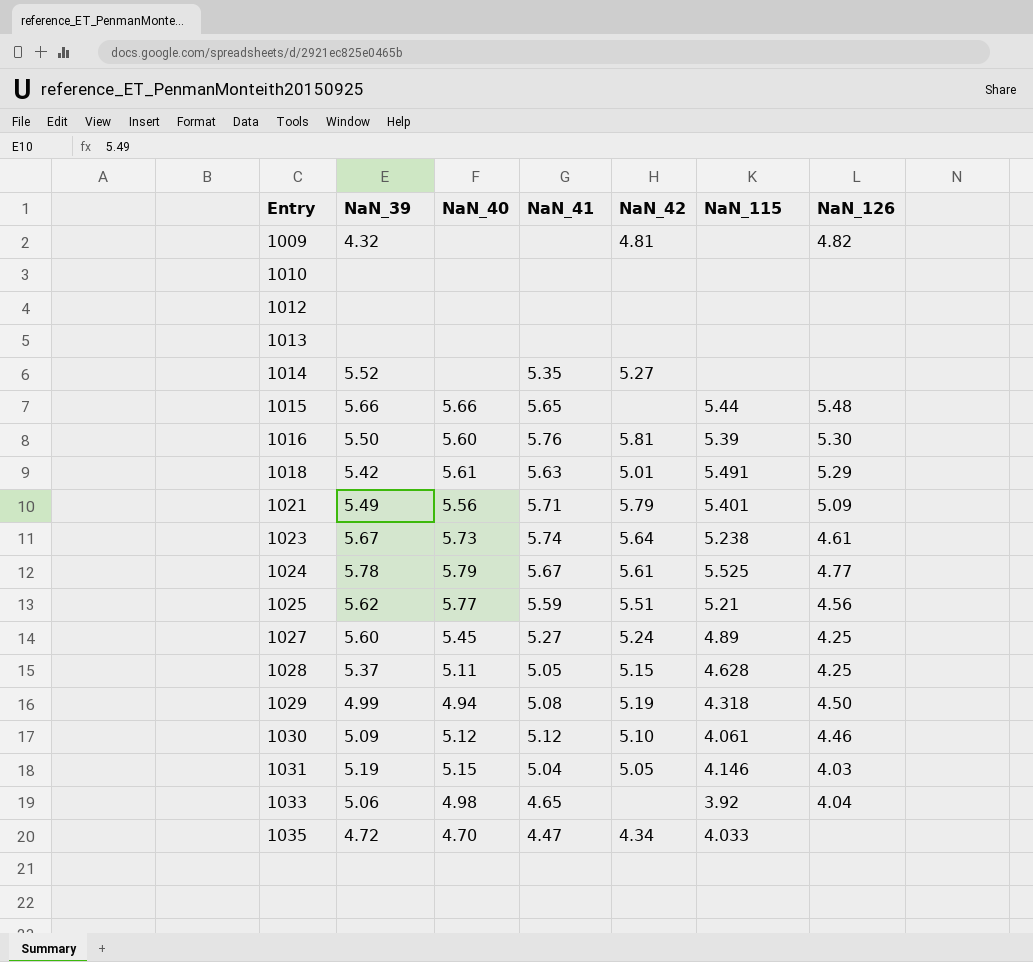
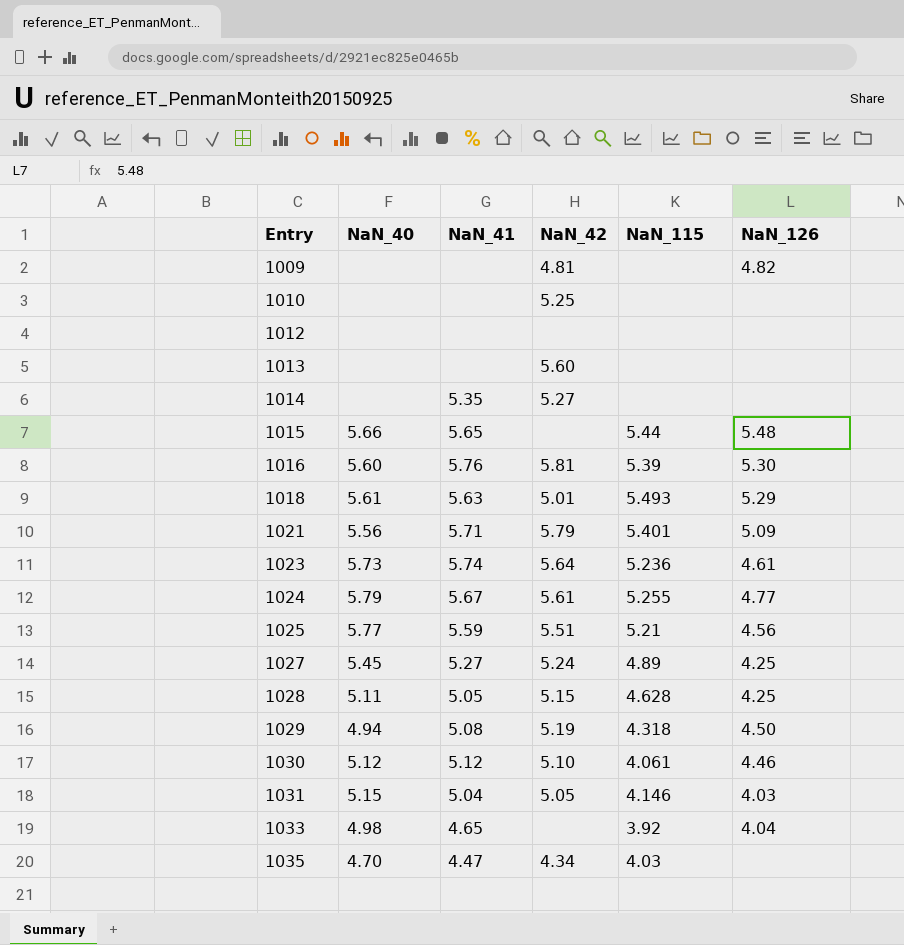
column NaN_39 | position: 2 -> none
1010 | NaN_42: none -> 5.25
1013 | NaN_42: none -> 5.60
1018 | NaN_115: 5.491 -> 5.493
1023 | NaN_115: 5.238 -> 5.236
1024 | NaN_115: 5.525 -> 5.255
1035 | NaN_115: 4.033 -> 4.03

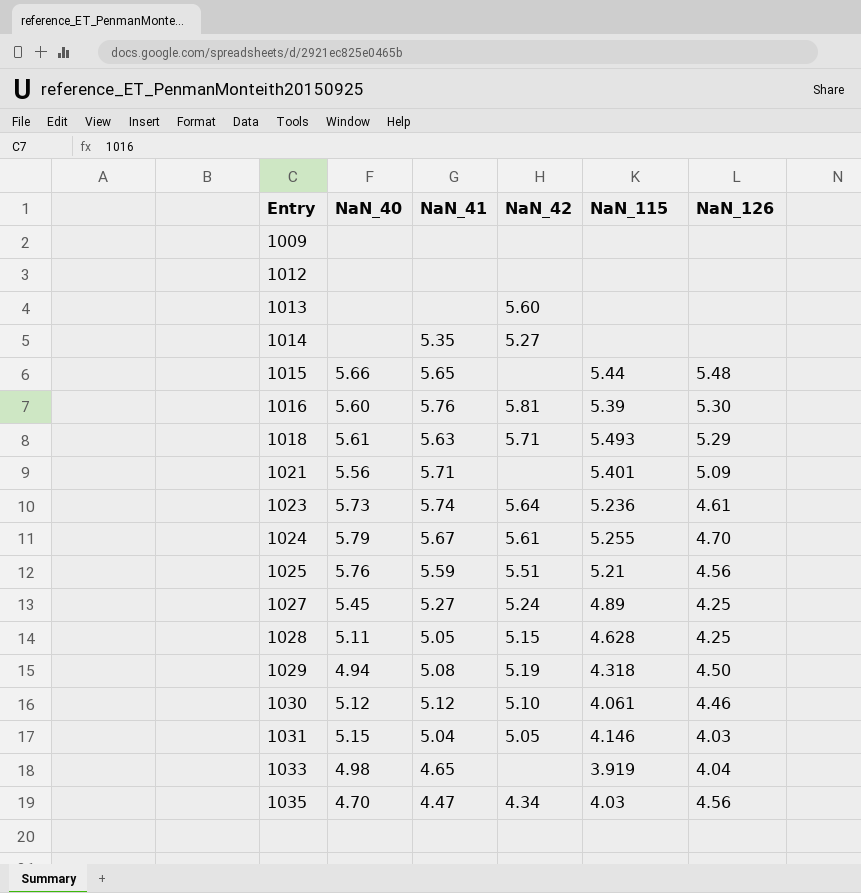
row 1010: none | none | 5.25 | none | none -> none
1009 | NaN_42: 4.81 -> none
1009 | NaN_126: 4.82 -> none
1018 | NaN_42: 5.01 -> 5.71
1021 | NaN_42: 5.79 -> none
1024 | NaN_126: 4.77 -> 4.70
1025 | NaN_40: 5.77 -> 5.76
1033 | NaN_115: 3.92 -> 3.919
1035 | NaN_126: none -> 4.56

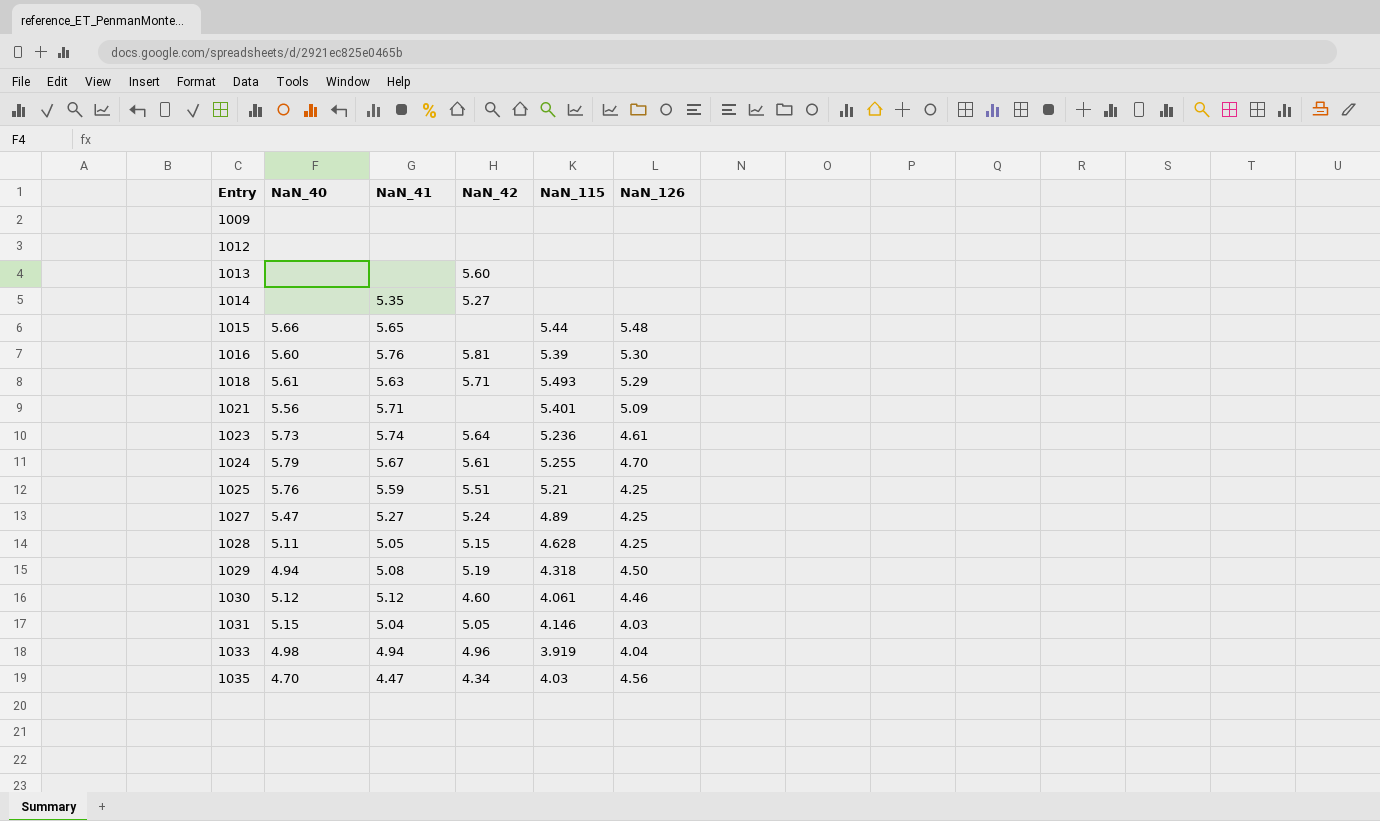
1025 | NaN_126: 4.56 -> 4.25
1027 | NaN_40: 5.45 -> 5.47
1030 | NaN_42: 5.10 -> 4.60
1033 | NaN_41: 4.65 -> 4.94
1033 | NaN_42: none -> 4.96

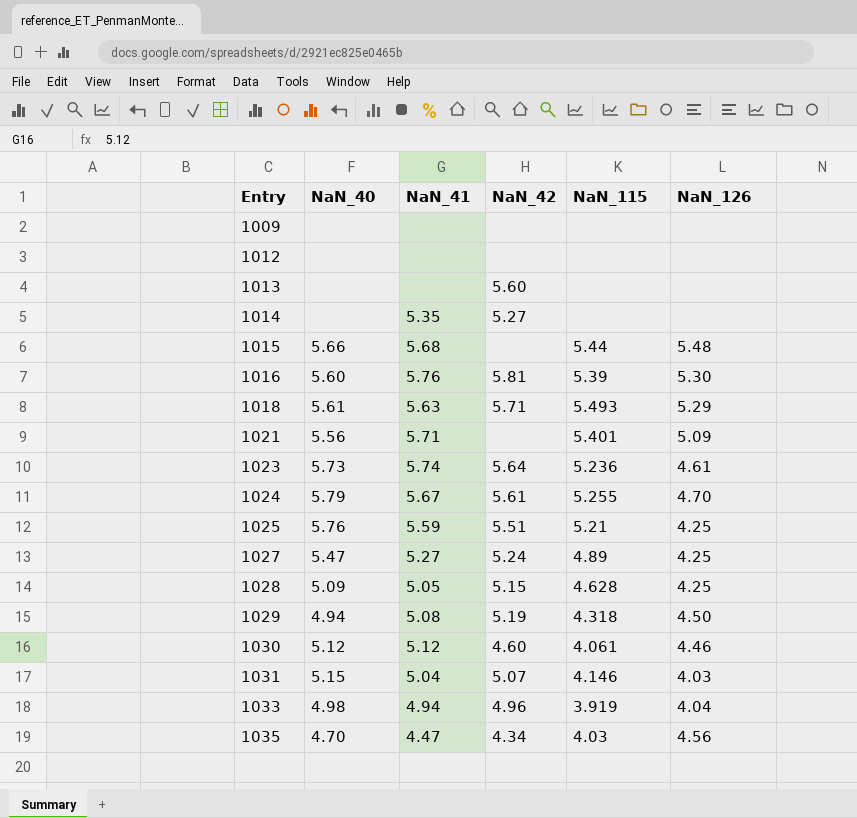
1015 | NaN_41: 5.65 -> 5.68
1028 | NaN_40: 5.11 -> 5.09
1031 | NaN_42: 5.05 -> 5.07

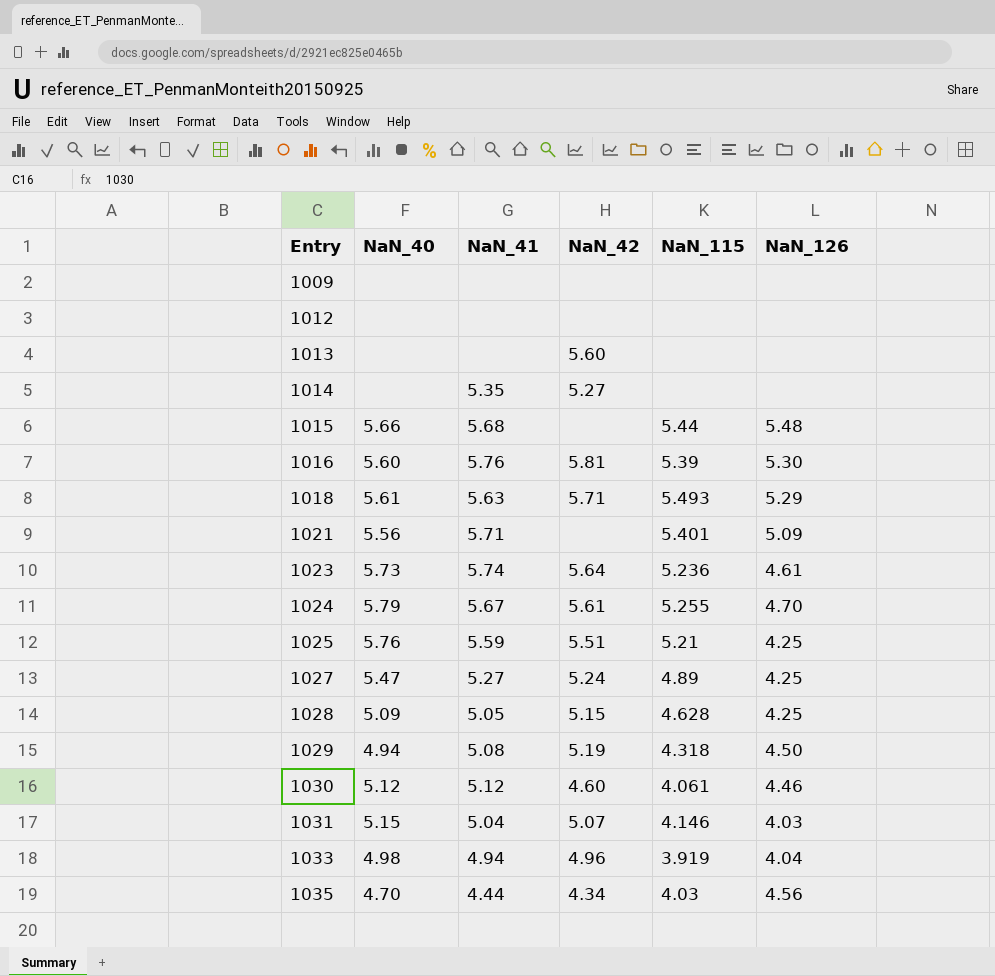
1035 | NaN_41: 4.47 -> 4.44

